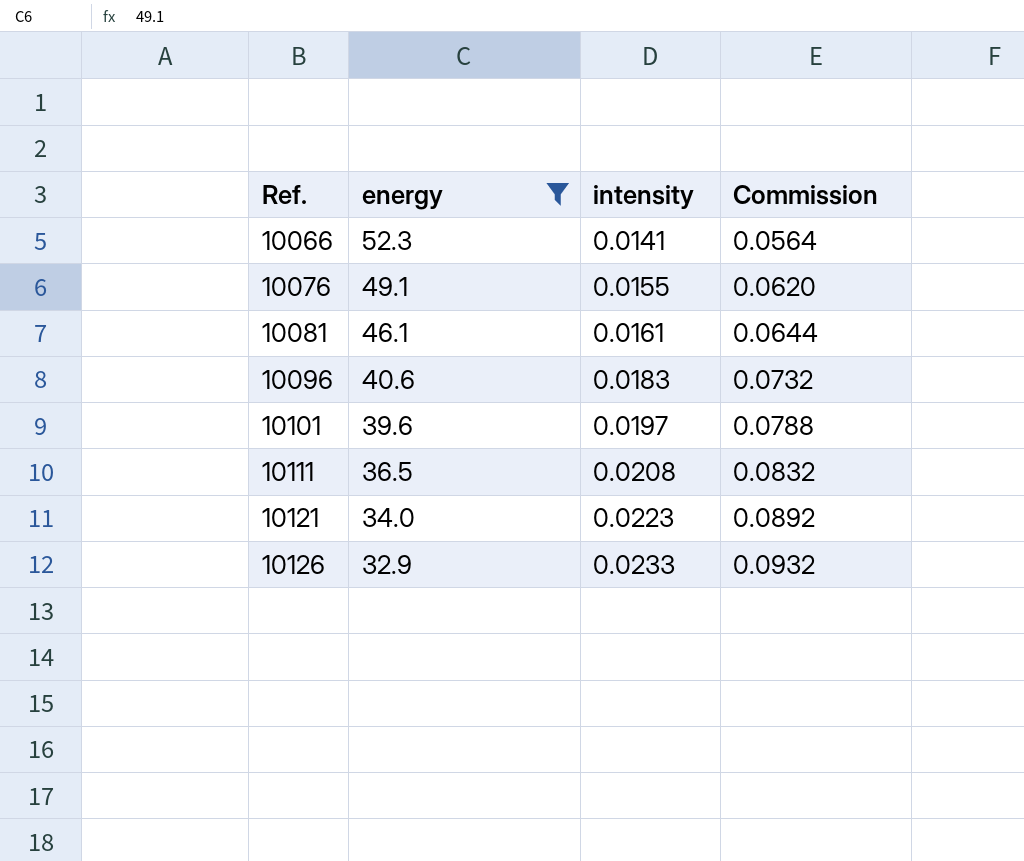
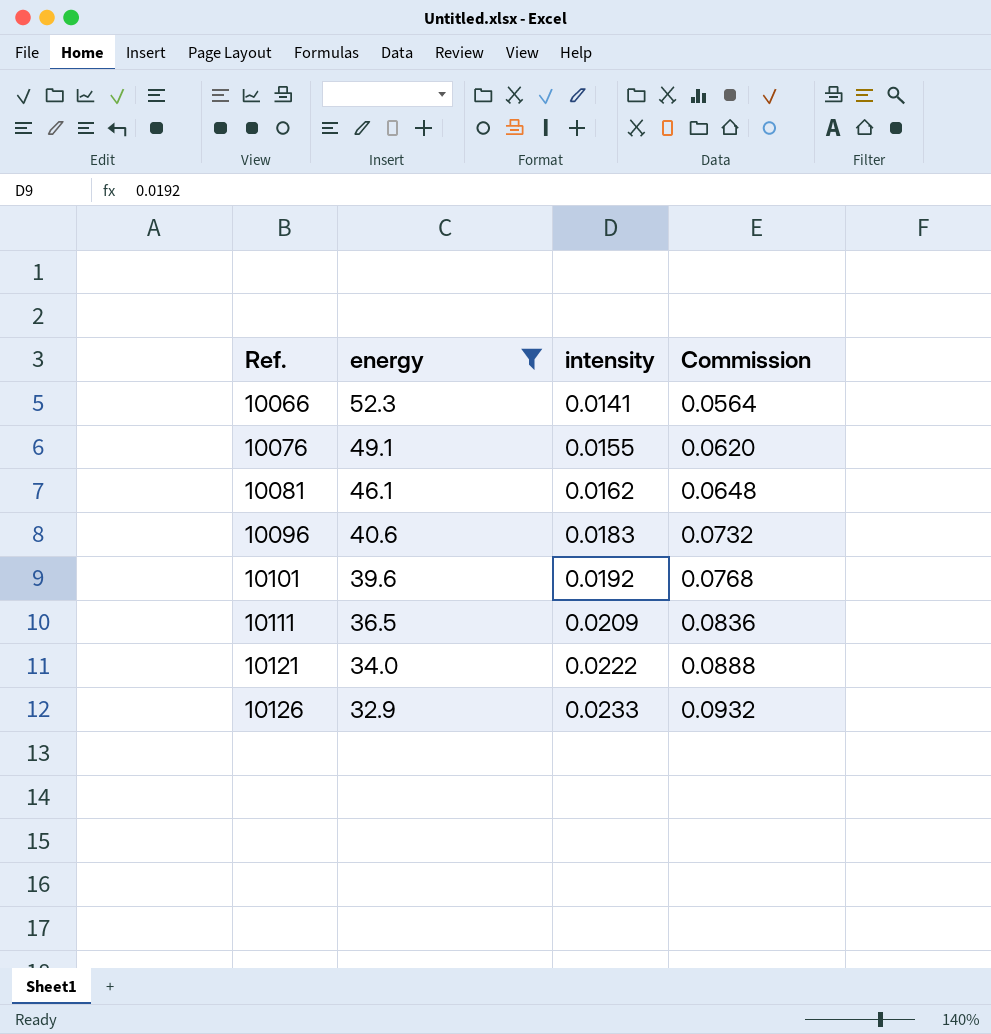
10081 | intensity: 0.0161 -> 0.0162
10081 | Commission: 0.0644 -> 0.0648
10101 | intensity: 0.0197 -> 0.0192
10101 | Commission: 0.0788 -> 0.0768
10111 | intensity: 0.0208 -> 0.0209
10111 | Commission: 0.0832 -> 0.0836
10121 | intensity: 0.0223 -> 0.0222
10121 | Commission: 0.0892 -> 0.0888

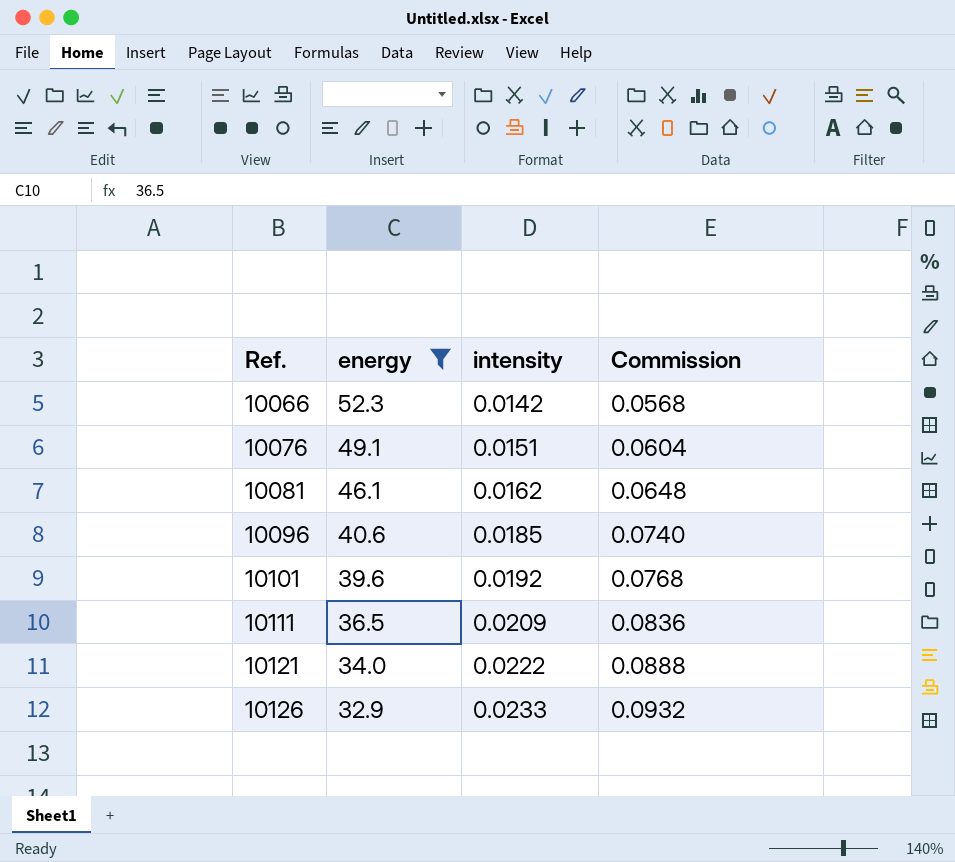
10066 | intensity: 0.0141 -> 0.0142
10066 | Commission: 0.0564 -> 0.0568
10076 | intensity: 0.0155 -> 0.0151
10076 | Commission: 0.0620 -> 0.0604
10096 | intensity: 0.0183 -> 0.0185
10096 | Commission: 0.0732 -> 0.0740

